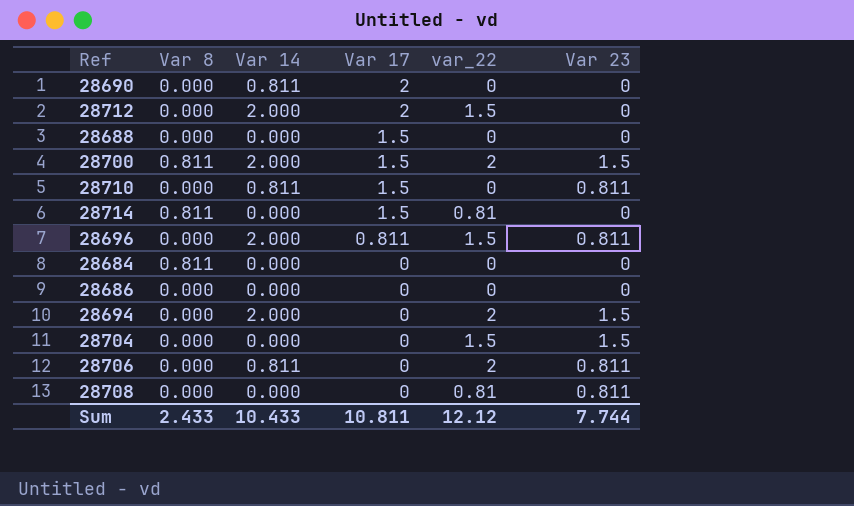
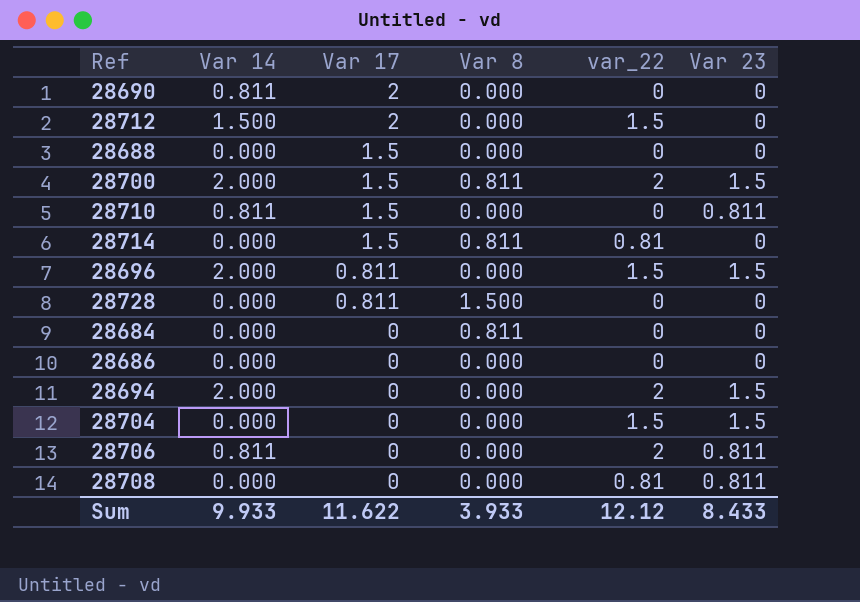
column Var 8 | position: 2 -> 4
28712 | Var 14: 2.000 -> 1.500
28696 | Var 23: 0.811 -> 1.5
row 28728: none -> 0.000 | 0.811 | 1.500 | 0 | 0
Sum | Var 14: 10.433 -> 9.933
Sum | Var 17: 10.811 -> 11.622
Sum | Var 8: 2.433 -> 3.933
Sum | Var 23: 7.744 -> 8.433

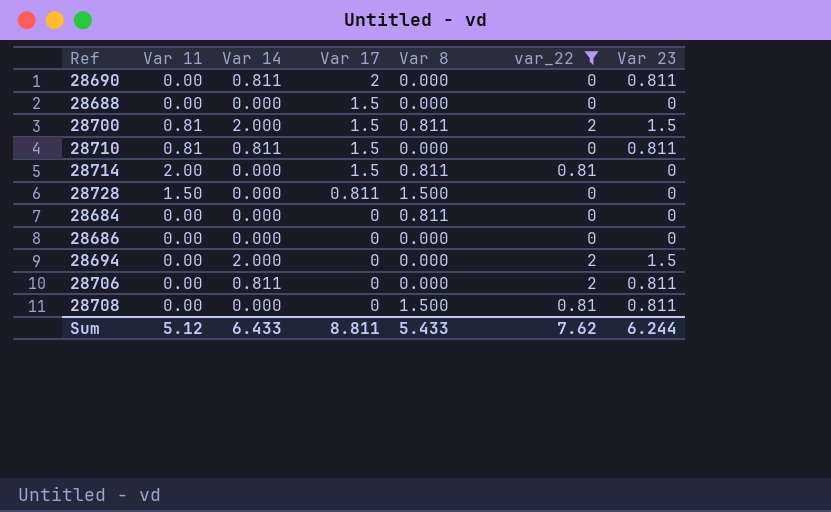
filter: none -> var_22 != 1.5
column Var 11 | position: none -> 2
28690 | Var 23: 0 -> 0.811
28708 | Var 8: 0.000 -> 1.500
Sum | Var 14: 9.933 -> 6.433
Sum | Var 17: 11.622 -> 8.811
Sum | Var 8: 3.933 -> 5.433
Sum | var_22: 12.12 -> 7.62
Sum | Var 23: 8.433 -> 6.244

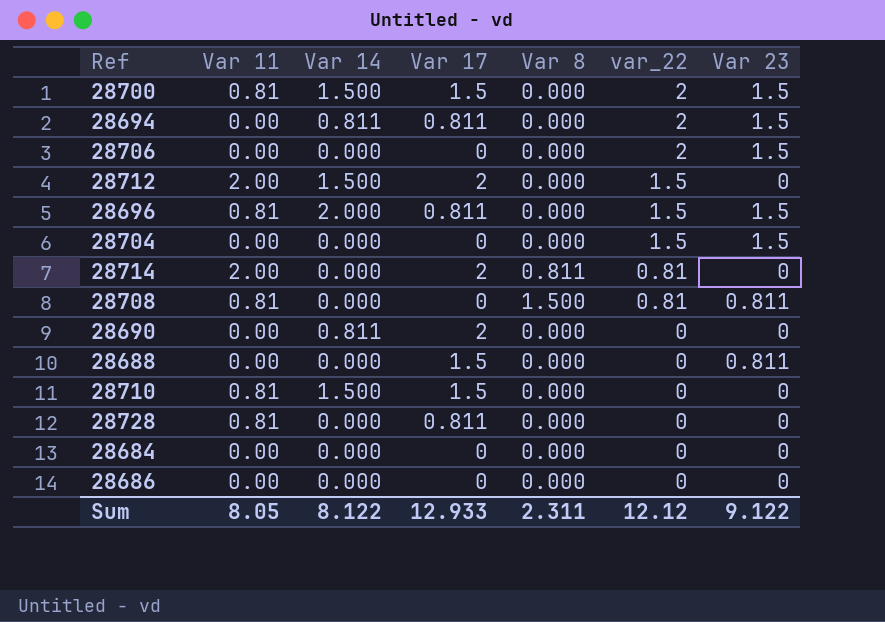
filter: var_22 != 1.5 -> none
row order: Var 17 descending -> var_22 descending
28700 | Var 14: 2.000 -> 1.500
28700 | Var 8: 0.811 -> 0.000
28694 | Var 14: 2.000 -> 0.811
28694 | Var 17: 0 -> 0.811
28706 | Var 14: 0.811 -> 0.000
28706 | Var 23: 0.811 -> 1.5
28714 | Var 17: 1.5 -> 2
28708 | Var 11: 0.00 -> 0.81
28690 | Var 23: 0.811 -> 0
28688 | Var 23: 0 -> 0.811
28710 | Var 14: 0.811 -> 1.500
28710 | Var 23: 0.811 -> 0
28728 | Var 11: 1.50 -> 0.81
28728 | Var 8: 1.500 -> 0.000
28684 | Var 8: 0.811 -> 0.000
Sum | Var 11: 5.12 -> 8.05
Sum | Var 14: 6.433 -> 8.122
Sum | Var 17: 8.811 -> 12.933
Sum | Var 8: 5.433 -> 2.311
Sum | var_22: 7.62 -> 12.12
Sum | Var 23: 6.244 -> 9.122

